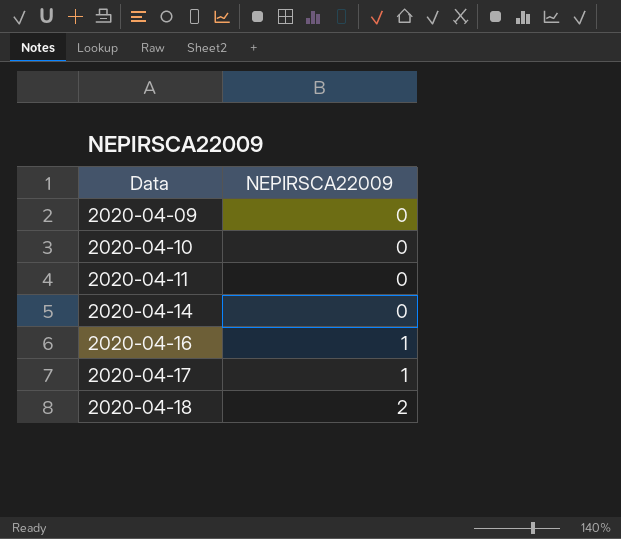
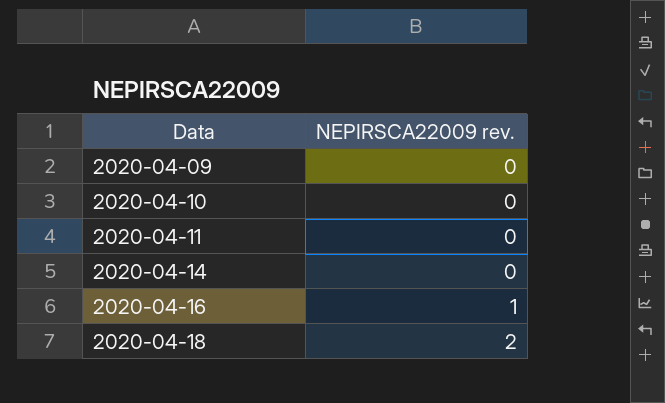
column name: NEPIRSCA22009 -> NEPIRSCA22009 rev.
row 2020-04-17: 1 -> none

